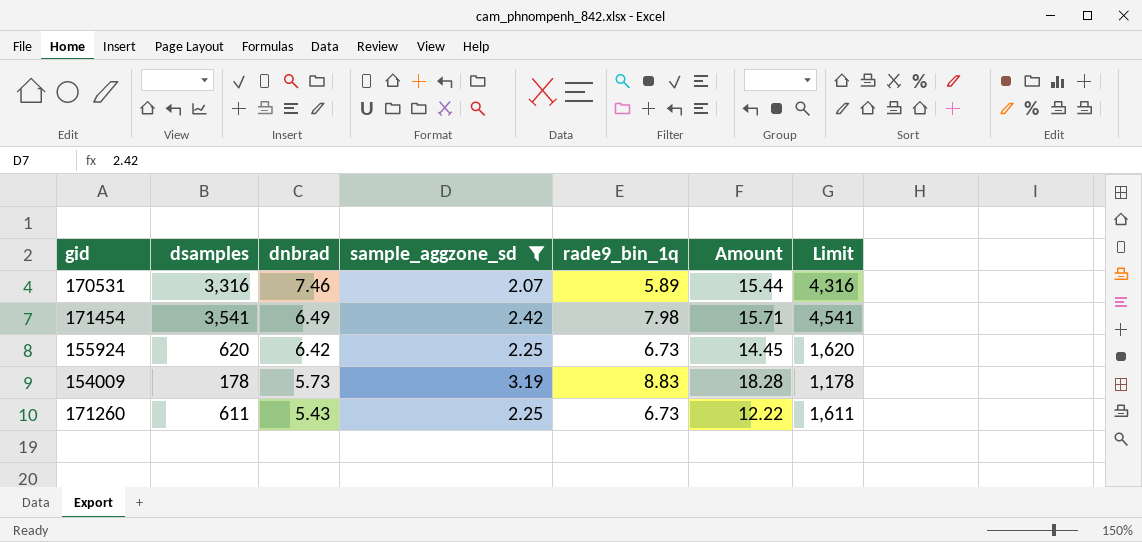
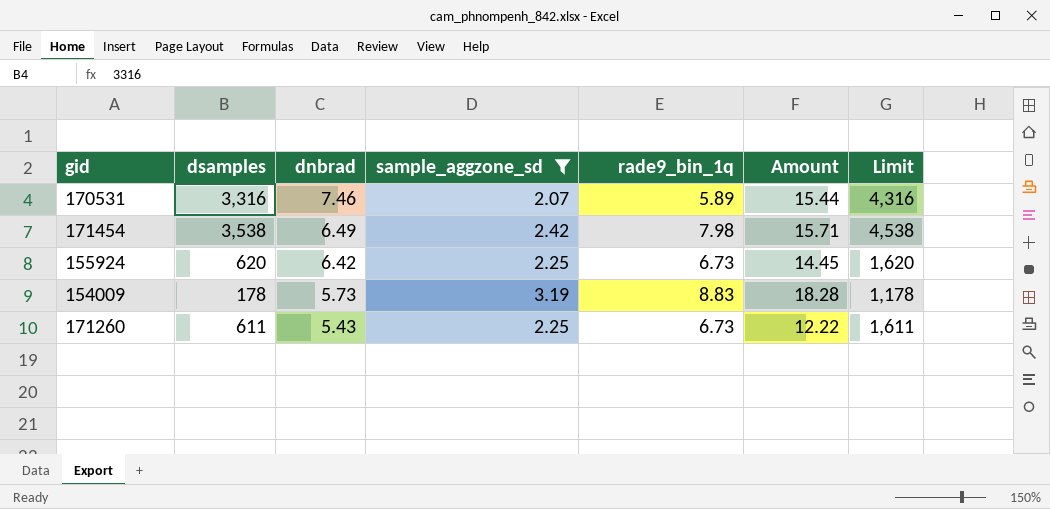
171454 | dsamples: 3,541 -> 3,538
171454 | Limit: 4,541 -> 4,538

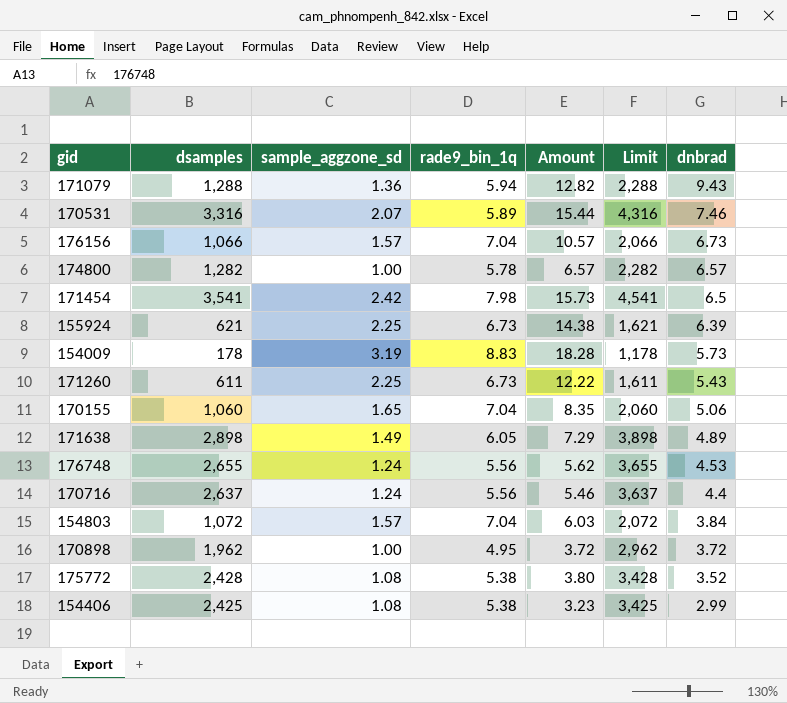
filter: sample_aggzone_sd >= 2.07 -> none
column dnbrad | position: 3 -> 7
171454 | dsamples: 3,538 -> 3,541
171454 | Amount: 15.71 -> 15.73
171454 | Limit: 4,538 -> 4,541
171454 | dnbrad: 6.49 -> 6.5
155924 | dsamples: 620 -> 621
155924 | Amount: 14.45 -> 14.38
155924 | Limit: 1,620 -> 1,621
155924 | dnbrad: 6.42 -> 6.39

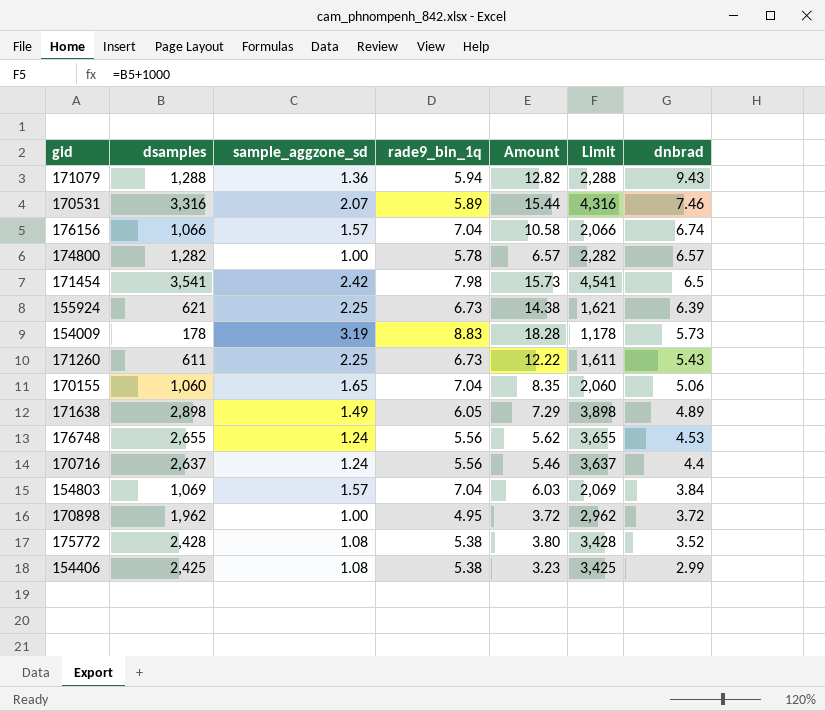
176156 | Amount: 10.57 -> 10.58
176156 | dnbrad: 6.73 -> 6.74
154803 | dsamples: 1,072 -> 1,069
154803 | Limit: 2,072 -> 2,069

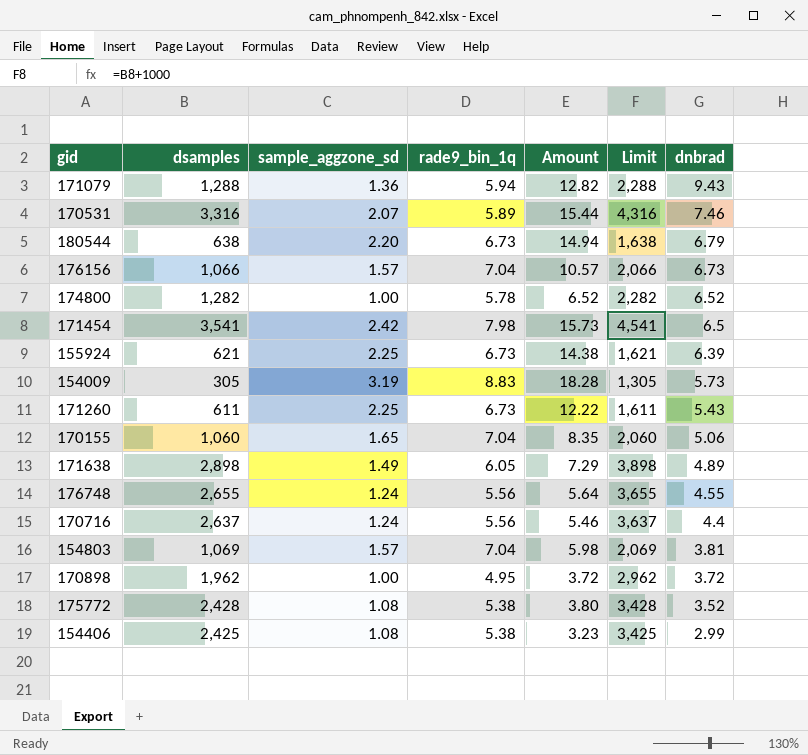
row 180544: none -> 638 | 2.20 | 6.73 | 14.94 | 1,638 | 6.79
176156 | Amount: 10.58 -> 10.57
176156 | dnbrad: 6.74 -> 6.73
174800 | Amount: 6.57 -> 6.52
174800 | dnbrad: 6.57 -> 6.52
154009 | dsamples: 178 -> 305
154009 | Limit: 1,178 -> 1,305
176748 | Amount: 5.62 -> 5.64
176748 | dnbrad: 4.53 -> 4.55
154803 | Amount: 6.03 -> 5.98
154803 | dnbrad: 3.84 -> 3.81

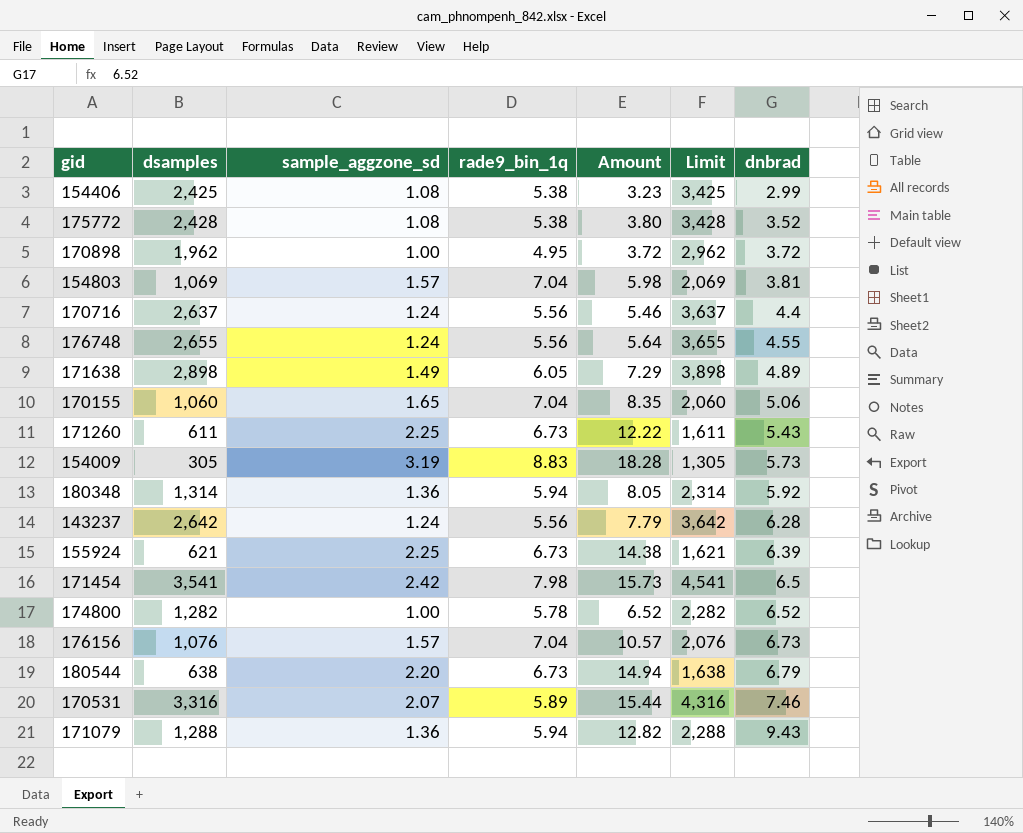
row order: dnbrad descending -> dnbrad ascending
row 180348: none -> 1,314 | 1.36 | 5.94 | 8.05 | 2,314 | 5.92
row 143237: none -> 2,642 | 1.24 | 5.56 | 7.79 | 3,642 | 6.28
176156 | dsamples: 1,066 -> 1,076
176156 | Limit: 2,066 -> 2,076

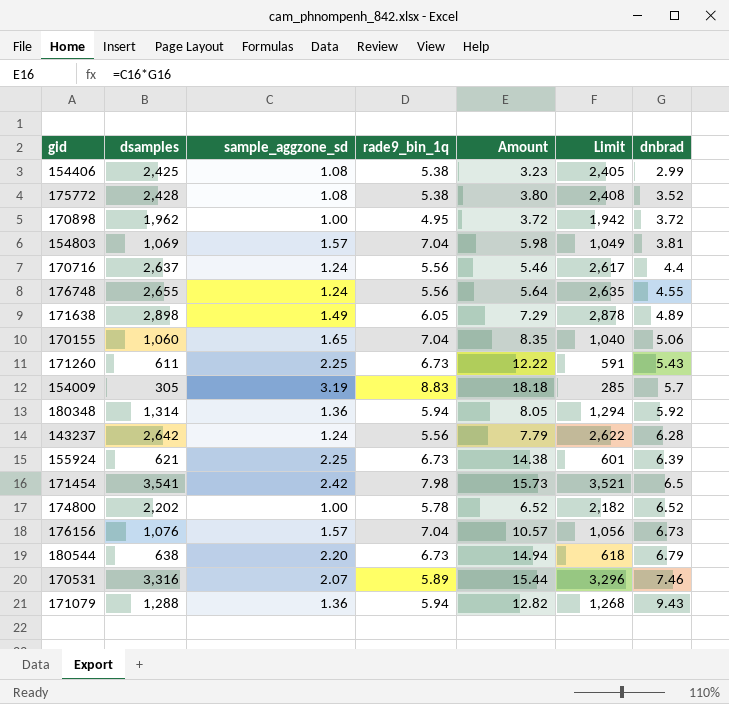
column Limit | formula: [dsamples] + 1000 -> [dsamples] - 20
154009 | Amount: 18.28 -> 18.18
154009 | dnbrad: 5.73 -> 5.7
174800 | dsamples: 1,282 -> 2,202

